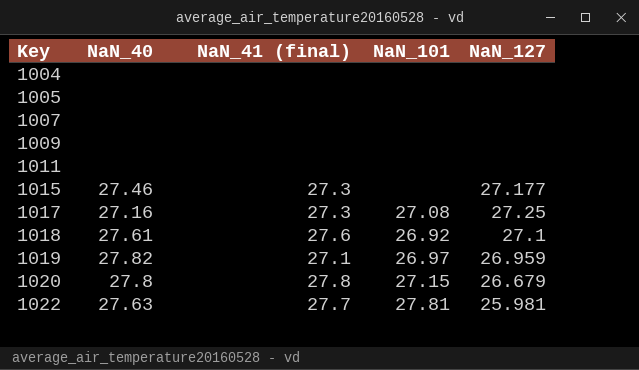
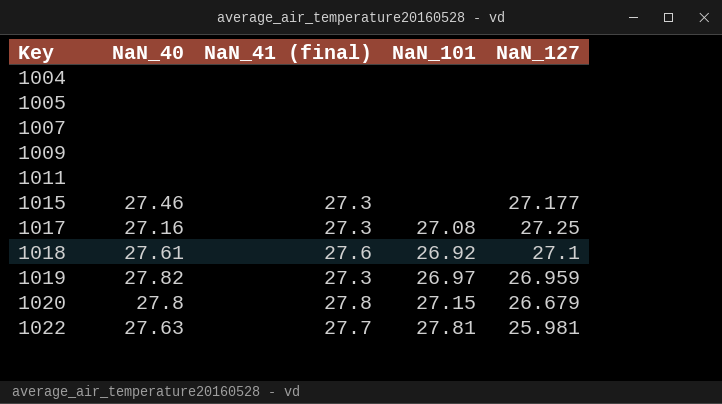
1019 | NaN_41 (final): 27.1 -> 27.3

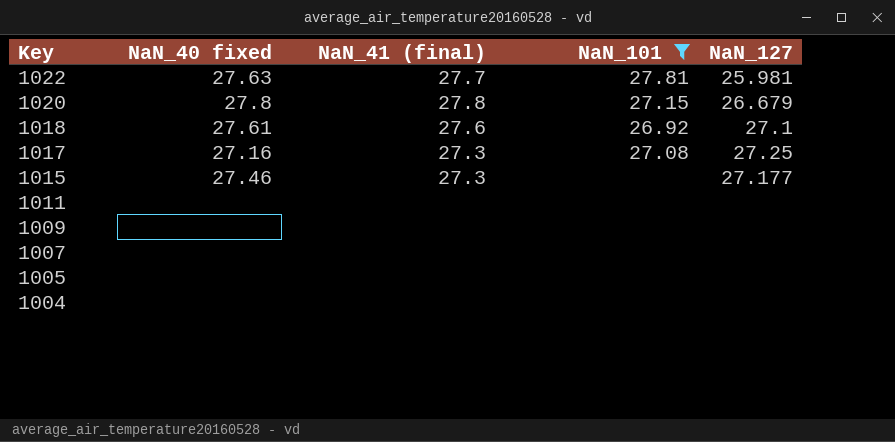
filter: none -> NaN_101 != 26.97
row order: Key ascending -> Key descending
column name: NaN_40 -> NaN_40 fixed

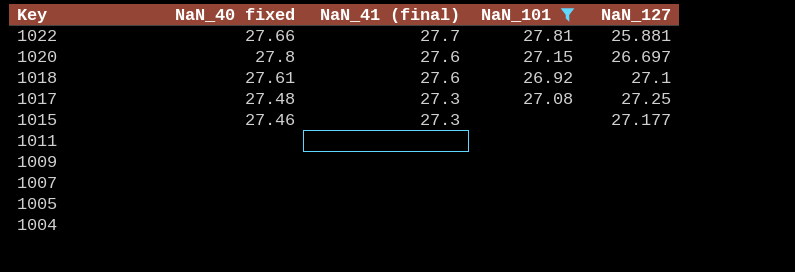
1022 | NaN_40 fixed: 27.63 -> 27.66
1022 | NaN_127: 25.981 -> 25.881
1020 | NaN_41 (final): 27.8 -> 27.6
1020 | NaN_127: 26.679 -> 26.697
1017 | NaN_40 fixed: 27.16 -> 27.48

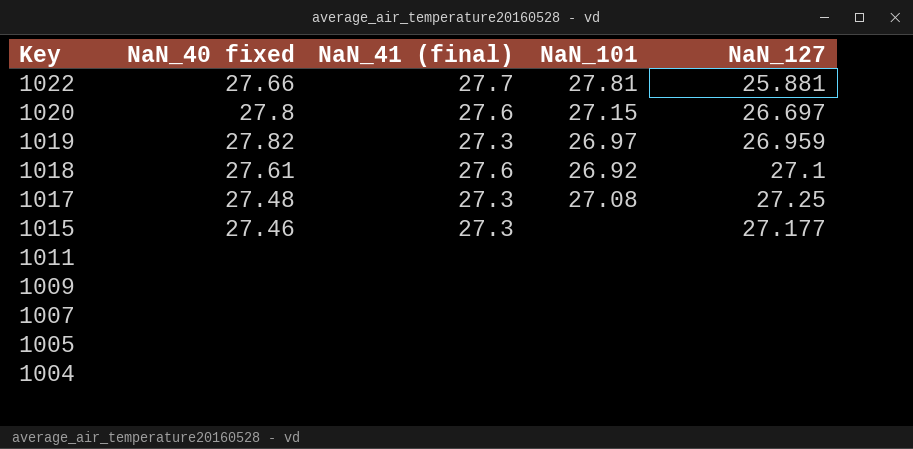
filter: NaN_101 != 26.97 -> none

